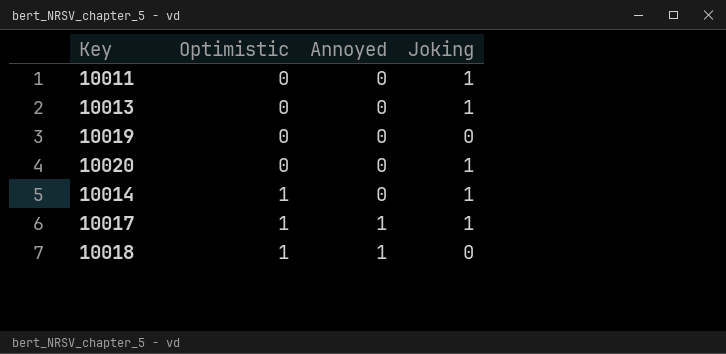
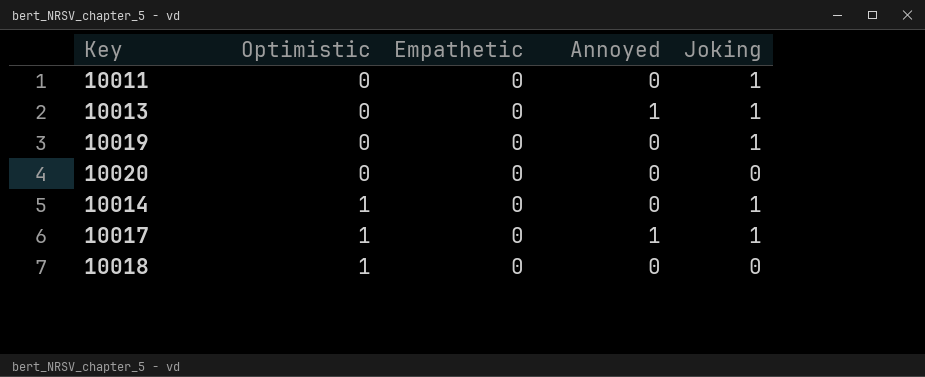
column Empathetic | position: none -> 3
10013 | Annoyed: 0 -> 1
10019 | Joking: 0 -> 1
10020 | Joking: 1 -> 0
10018 | Annoyed: 1 -> 0

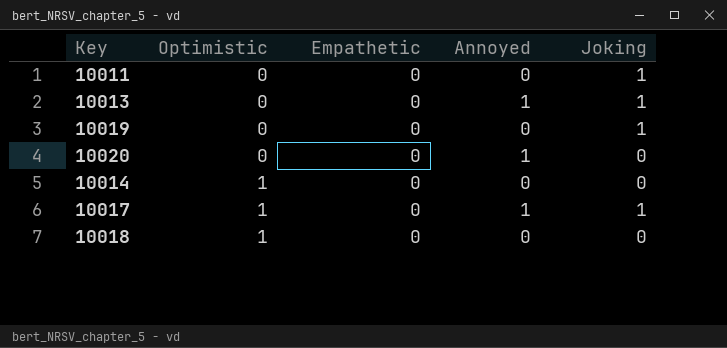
10020 | Annoyed: 0 -> 1
10014 | Joking: 1 -> 0

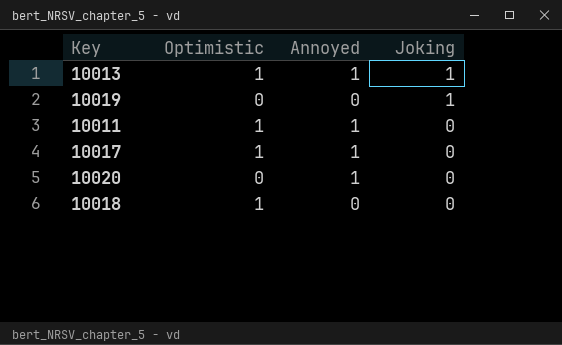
row order: Optimistic ascending -> Joking descending
column Empathetic | position: 3 -> none
row 10014: 1 | 0 | 0 | 0 -> none
10013 | Optimistic: 0 -> 1
10011 | Optimistic: 0 -> 1
10011 | Annoyed: 0 -> 1
10011 | Joking: 1 -> 0
10017 | Joking: 1 -> 0

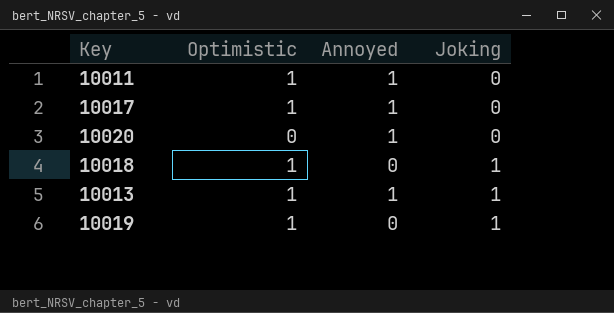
row order: Joking descending -> Joking ascending
10018 | Joking: 0 -> 1
10019 | Optimistic: 0 -> 1

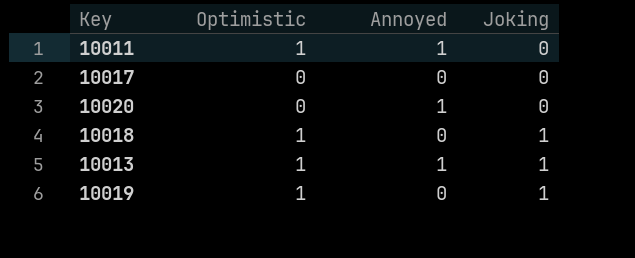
10017 | Optimistic: 1 -> 0
10017 | Annoyed: 1 -> 0

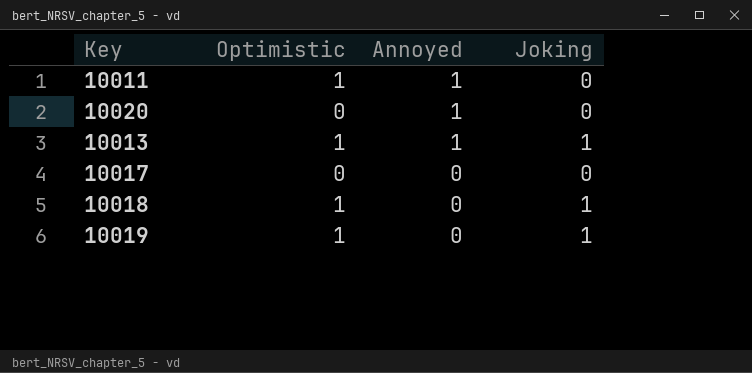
row order: Joking ascending -> Annoyed descending

